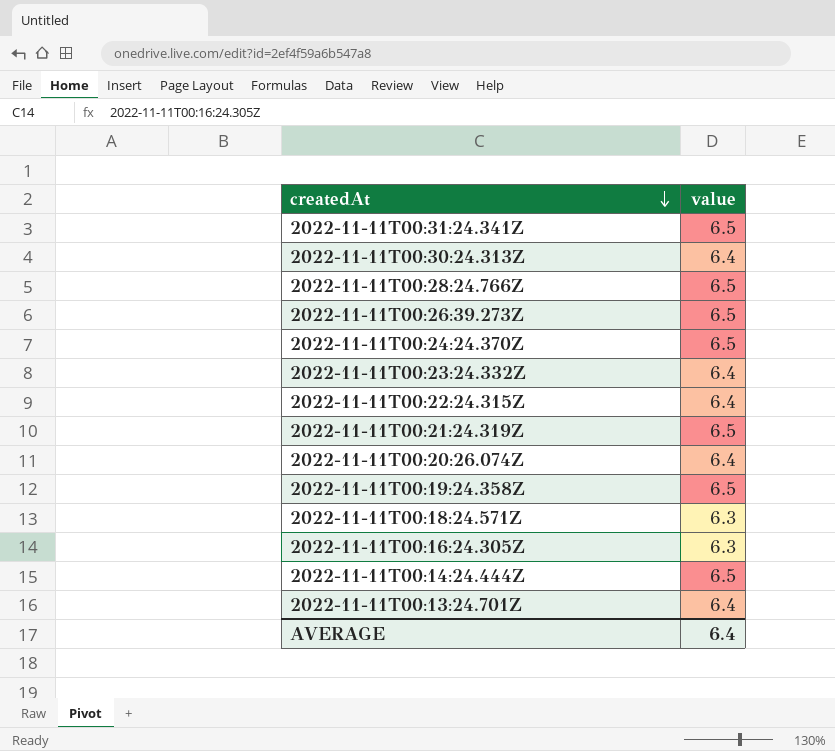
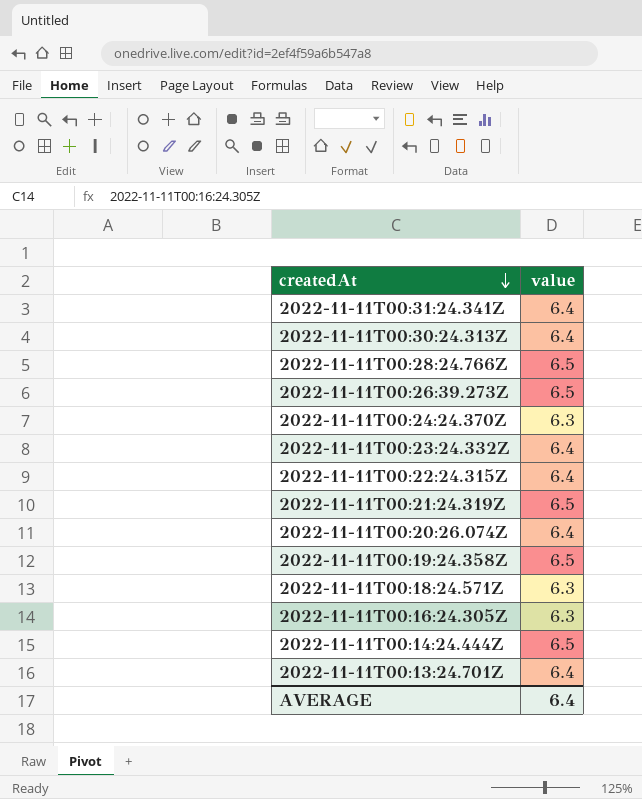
2022-11-11T00:31:24.341Z | value: 6.5 -> 6.4
2022-11-11T00:24:24.370Z | value: 6.5 -> 6.3

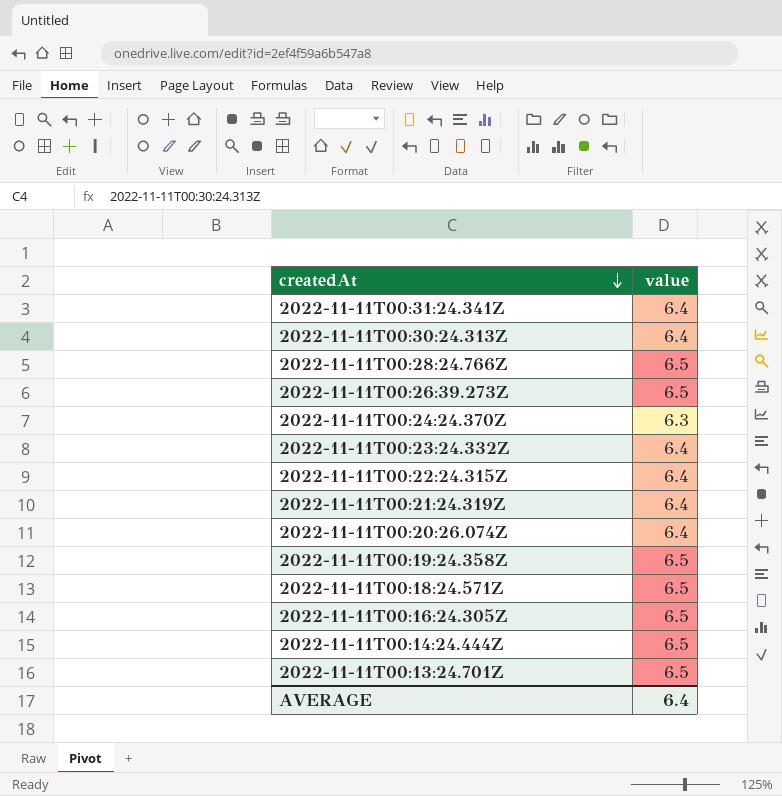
2022-11-11T00:21:24.319Z | value: 6.5 -> 6.4
2022-11-11T00:18:24.571Z | value: 6.3 -> 6.5
2022-11-11T00:16:24.305Z | value: 6.3 -> 6.5
2022-11-11T00:13:24.701Z | value: 6.4 -> 6.5

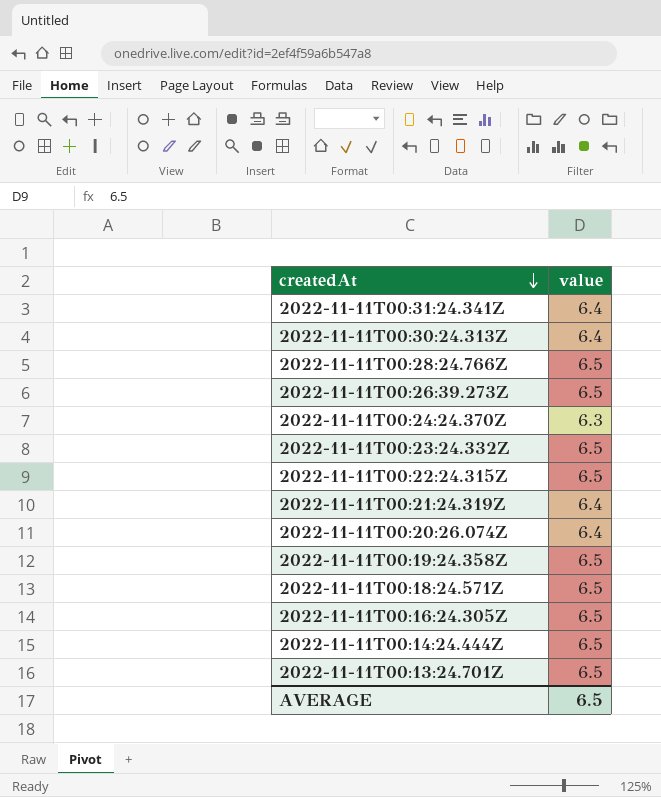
2022-11-11T00:23:24.332Z | value: 6.4 -> 6.5
2022-11-11T00:22:24.315Z | value: 6.4 -> 6.5
AVERAGE | value: 6.4 -> 6.5

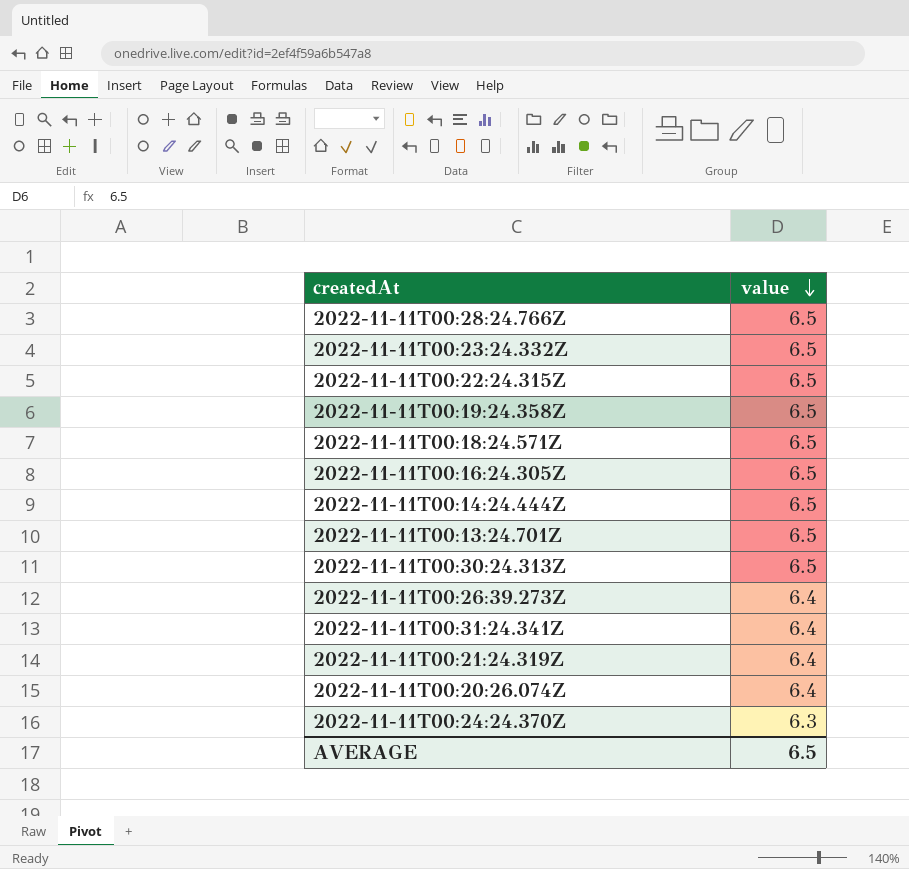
row order: createdAt descending -> value descending
2022-11-11T00:30:24.313Z | value: 6.4 -> 6.5
2022-11-11T00:26:39.273Z | value: 6.5 -> 6.4

